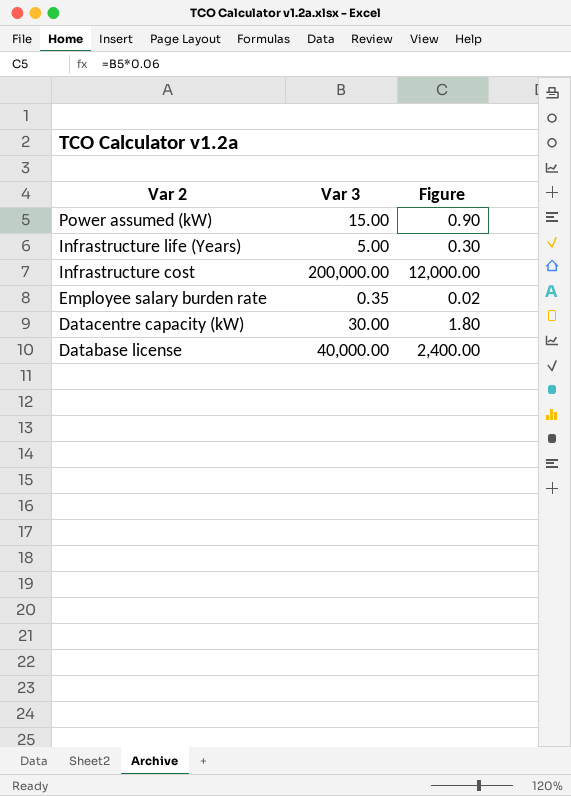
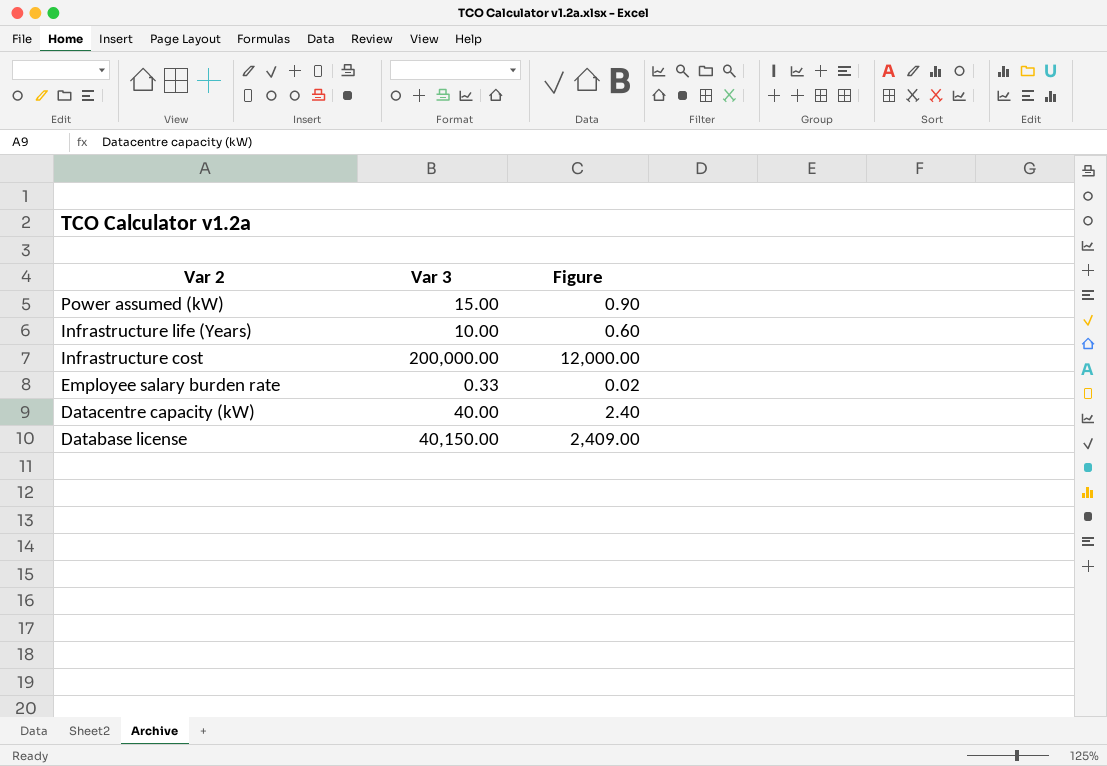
Infrastructure life (Years) | Var 3: 5.00 -> 10.00
Infrastructure life (Years) | Figure: 0.30 -> 0.60
Employee salary burden rate | Var 3: 0.35 -> 0.33
Datacentre capacity (kW) | Var 3: 30.00 -> 40.00
Datacentre capacity (kW) | Figure: 1.80 -> 2.40
Database license | Var 3: 40,000.00 -> 40,150.00
Database license | Figure: 2,400.00 -> 2,409.00

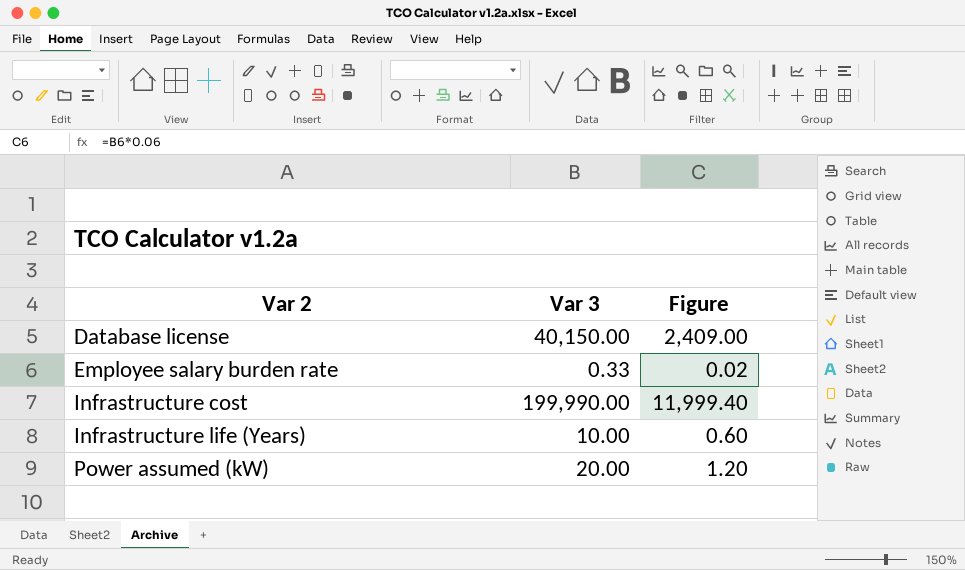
row order: Var 2 descending -> Var 2 ascending
row Datacentre capacity (kW): 40.00 | 2.40 -> none
Infrastructure cost | Var 3: 200,000.00 -> 199,990.00
Infrastructure cost | Figure: 12,000.00 -> 11,999.40
Power assumed (kW) | Var 3: 15.00 -> 20.00
Power assumed (kW) | Figure: 0.90 -> 1.20

